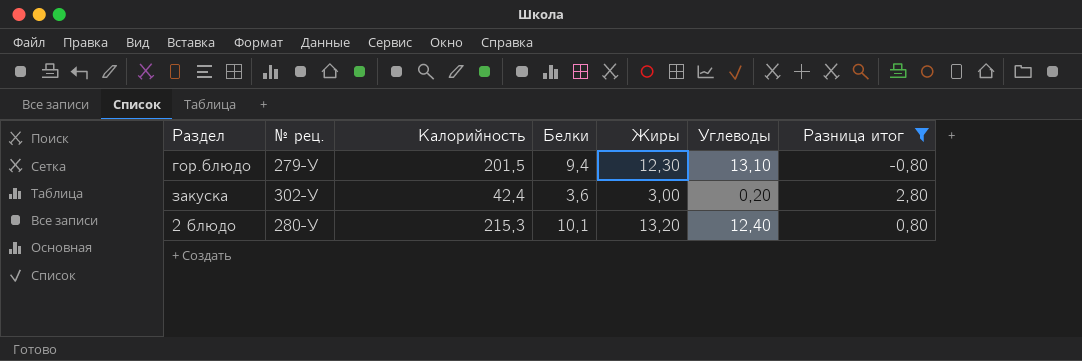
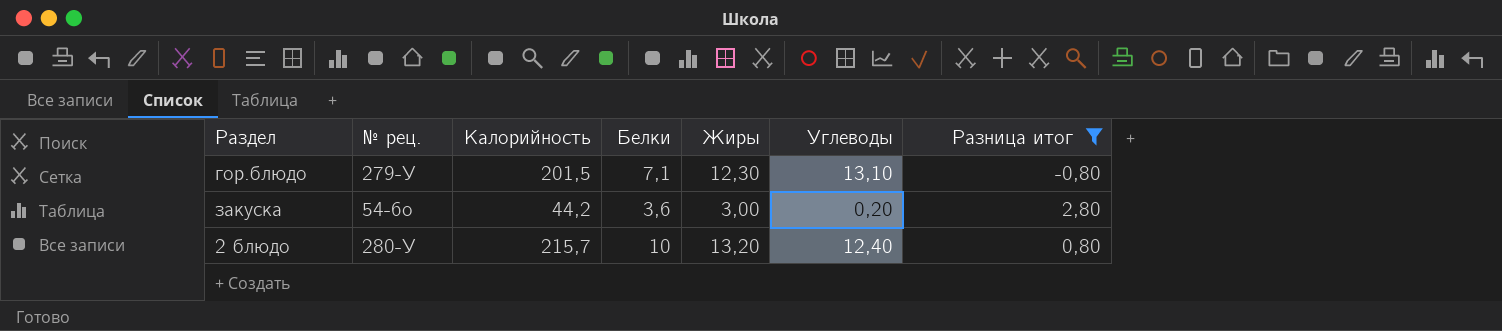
гор.блюдо | Белки: 9,4 -> 7,1
закуска | № рец.: 302-У -> 54-6о
закуска | Калорийность: 42,4 -> 44,2
2 блюдо | Калорийность: 215,3 -> 215,7
2 блюдо | Белки: 10,1 -> 10

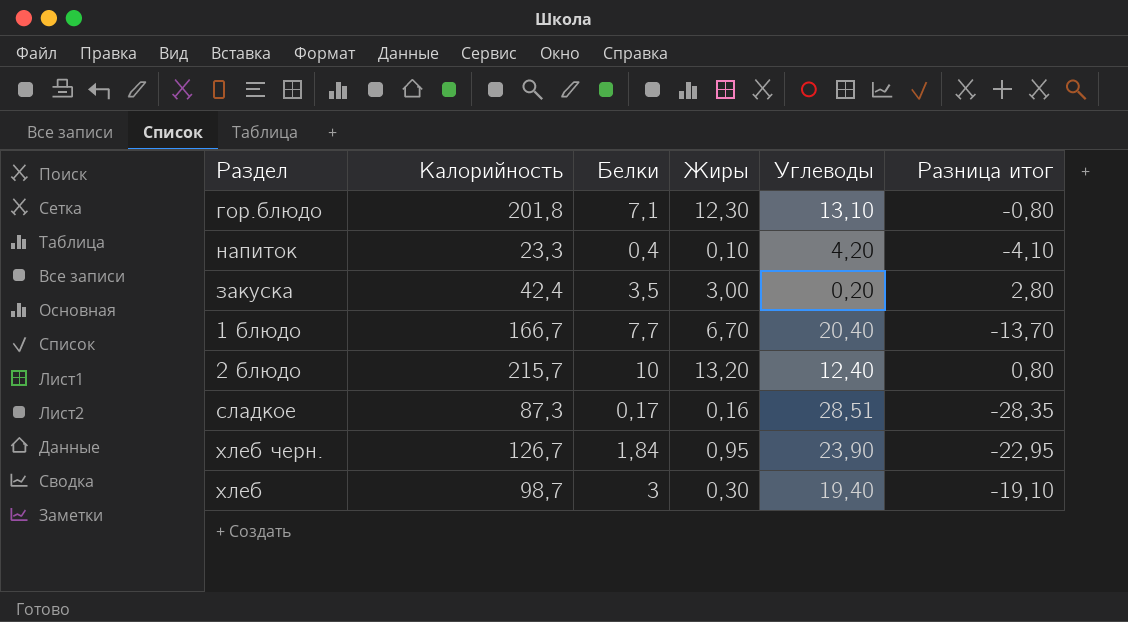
filter: Разница итог >= -0,80 -> none
column № рец. | position: 2 -> none
гор.блюдо | Калорийность: 201,5 -> 201,8
закуска | Калорийность: 44,2 -> 42,4
закуска | Белки: 3,6 -> 3,5

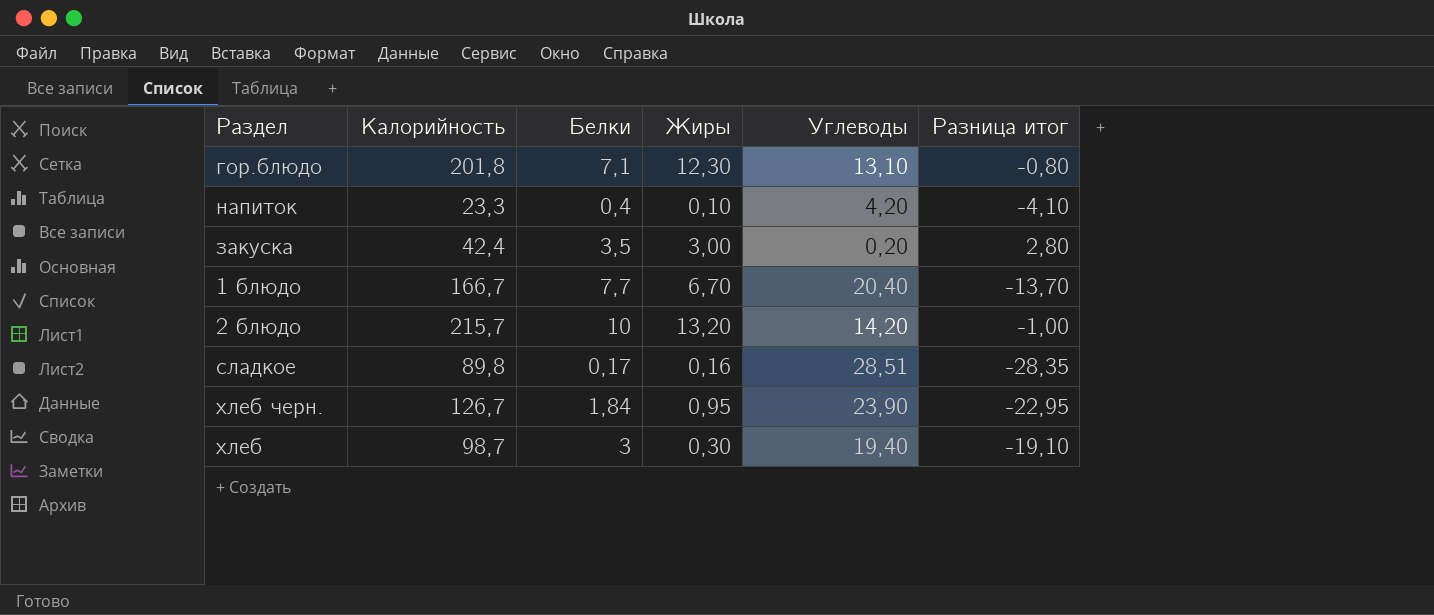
2 блюдо | Углеводы: 12,40 -> 14,20
2 блюдо | Разница итог: 0,80 -> -1,00
сладкое | Калорийность: 87,3 -> 89,8

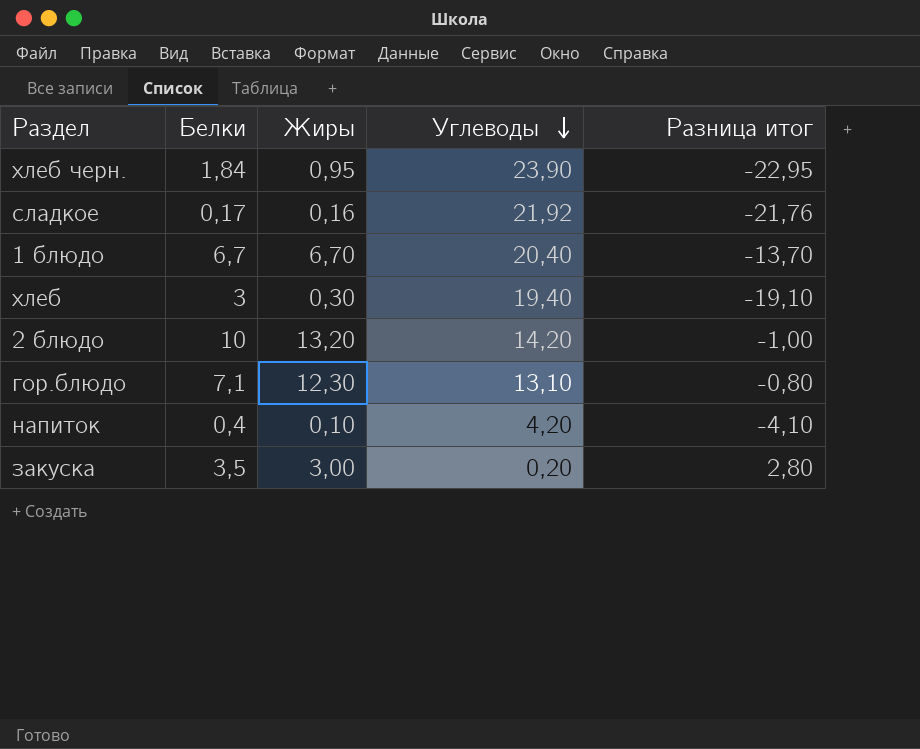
row order: none -> Углеводы descending
column Калорийность | position: 2 -> none
сладкое | Углеводы: 28,51 -> 21,92
сладкое | Разница итог: -28,35 -> -21,76
1 блюдо | Белки: 7,7 -> 6,7

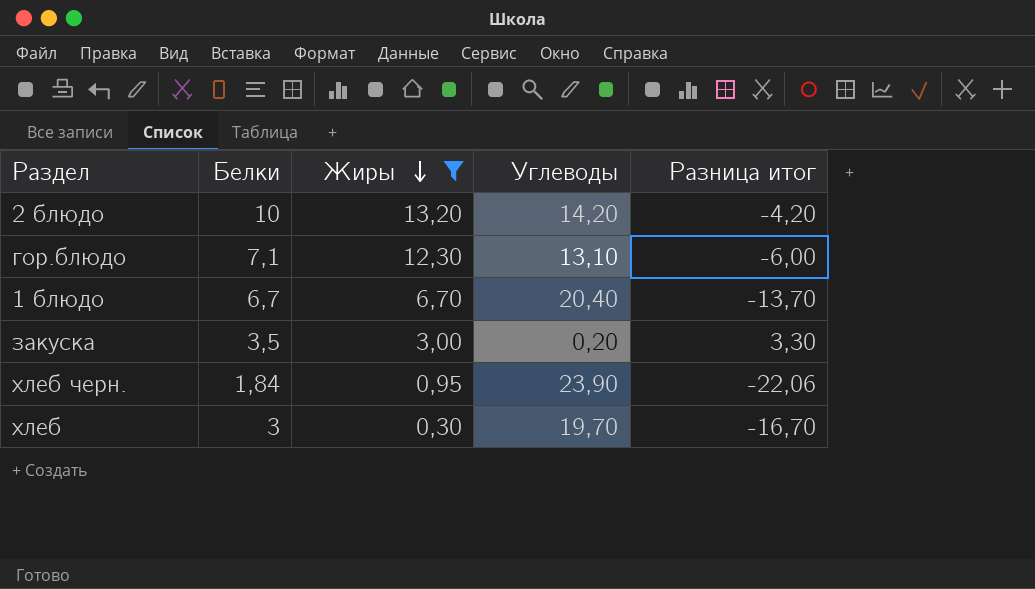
filter: none -> Жиры >= 0,30
row order: Углеводы descending -> Жиры descending
column Разница итог | formula: [Жиры] - [Углеводы] -> [Белки] - [Углеводы]
хлеб | Углеводы: 19,40 -> 19,70

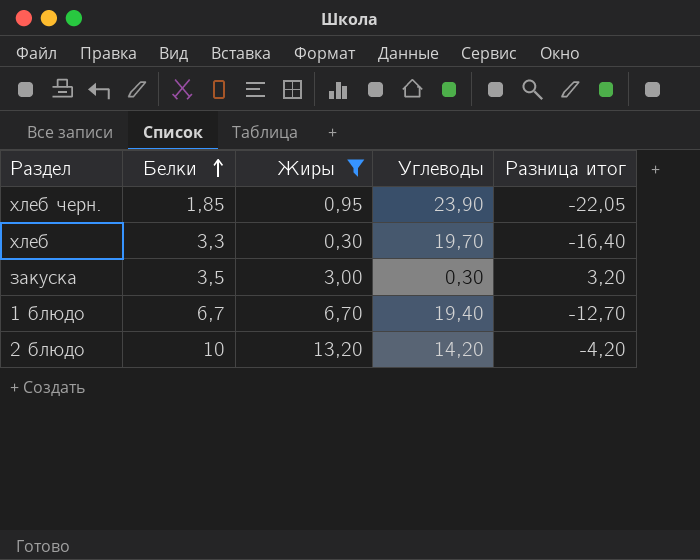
row order: Жиры descending -> Белки ascending
row гор.блюдо: 7,1 | 12,30 | 13,10 | -6,00 -> none
хлеб черн. | Белки: 1,84 -> 1,85
хлеб черн. | Разница итог: -22,06 -> -22,05
хлеб | Белки: 3 -> 3,3
хлеб | Разница итог: -16,70 -> -16,40
закуска | Углеводы: 0,20 -> 0,30
закуска | Разница итог: 3,30 -> 3,20
1 блюдо | Углеводы: 20,40 -> 19,40
1 блюдо | Разница итог: -13,70 -> -12,70

